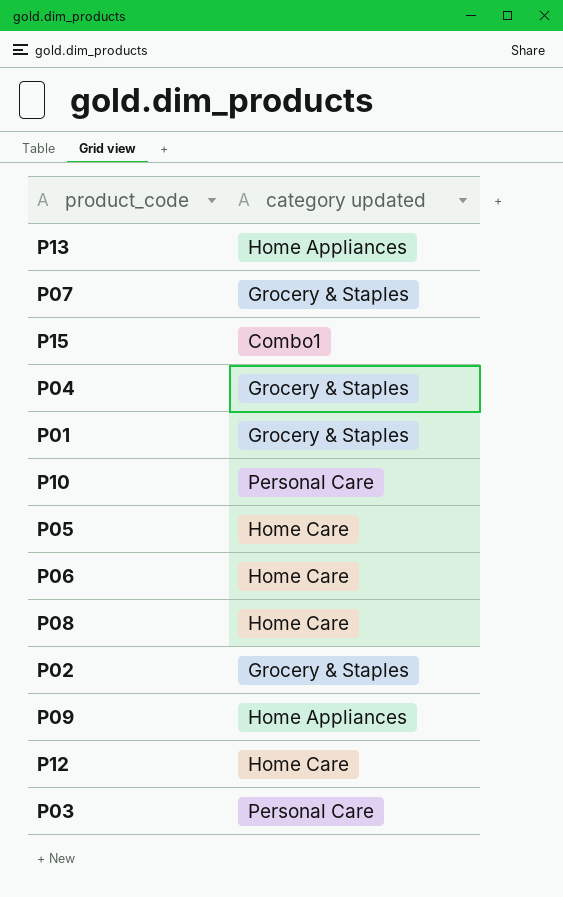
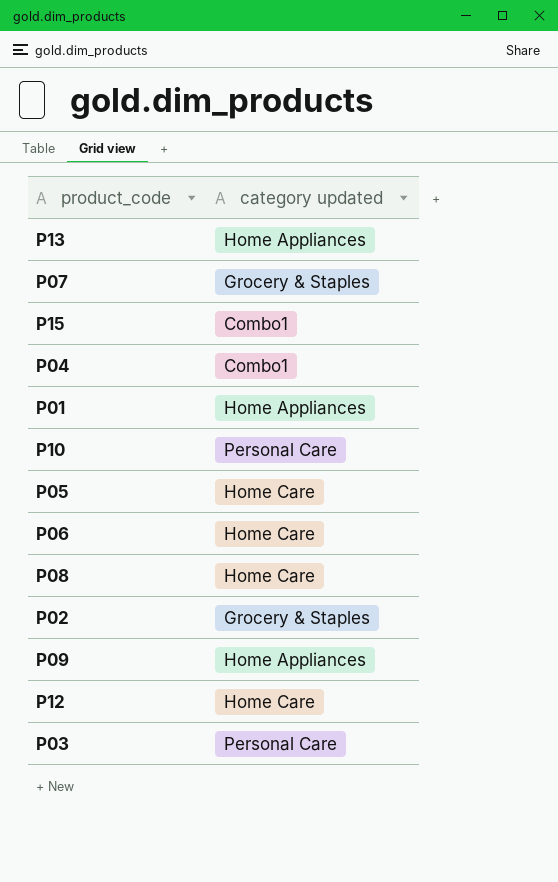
P04 | category updated: Grocery & Staples -> Combo1
P01 | category updated: Grocery & Staples -> Home Appliances

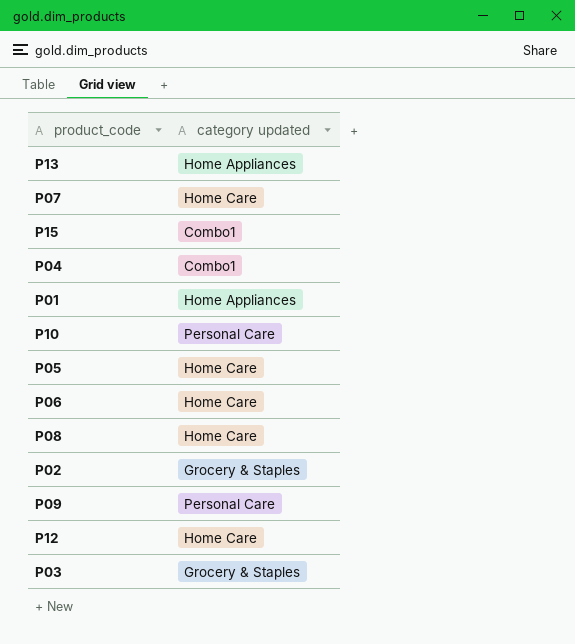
P07 | category updated: Grocery & Staples -> Home Care
P09 | category updated: Home Appliances -> Personal Care
P03 | category updated: Personal Care -> Grocery & Staples

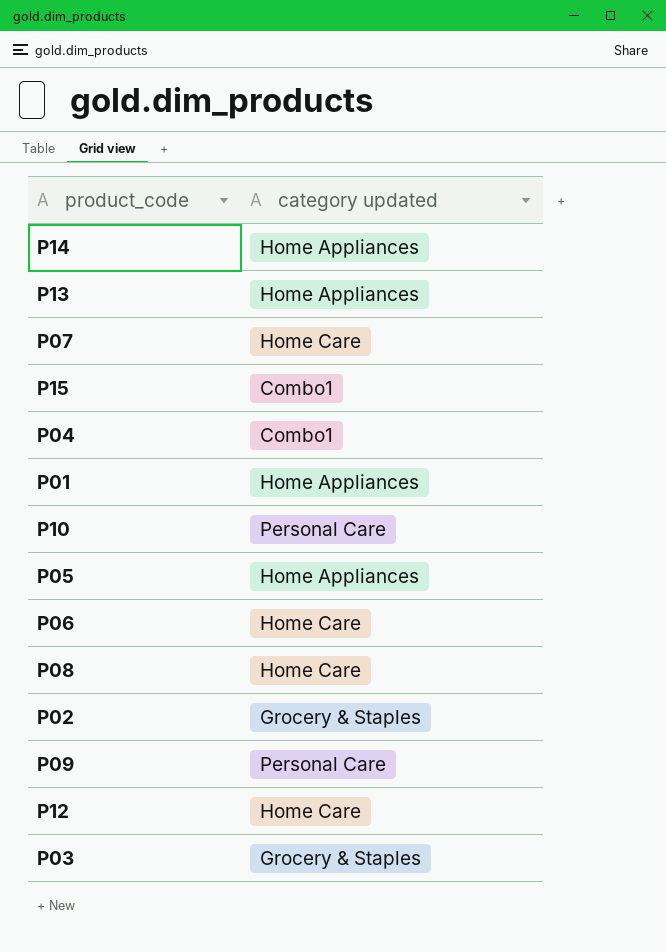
row P14: none -> Home Appliances
P05 | category updated: Home Care -> Home Appliances

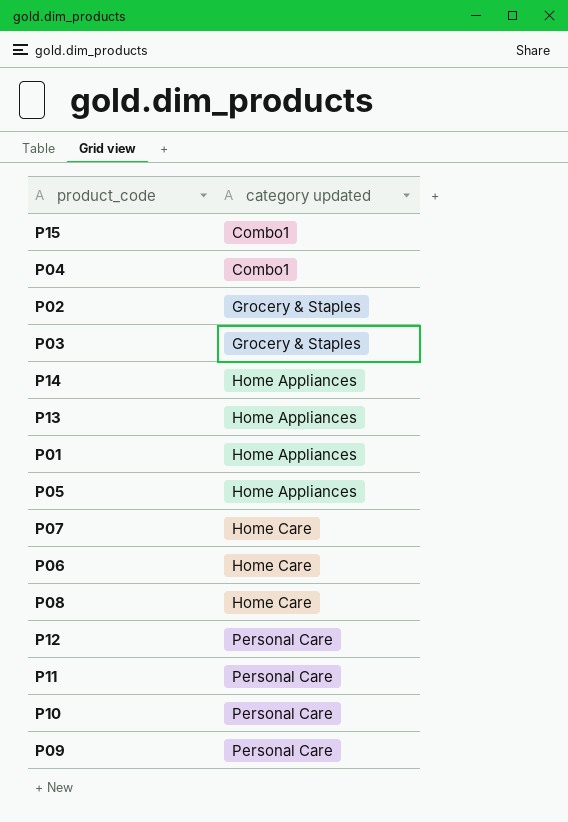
row order: none -> category updated ascending
P12 | category updated: Home Care -> Personal Care
row P11: none -> Personal Care

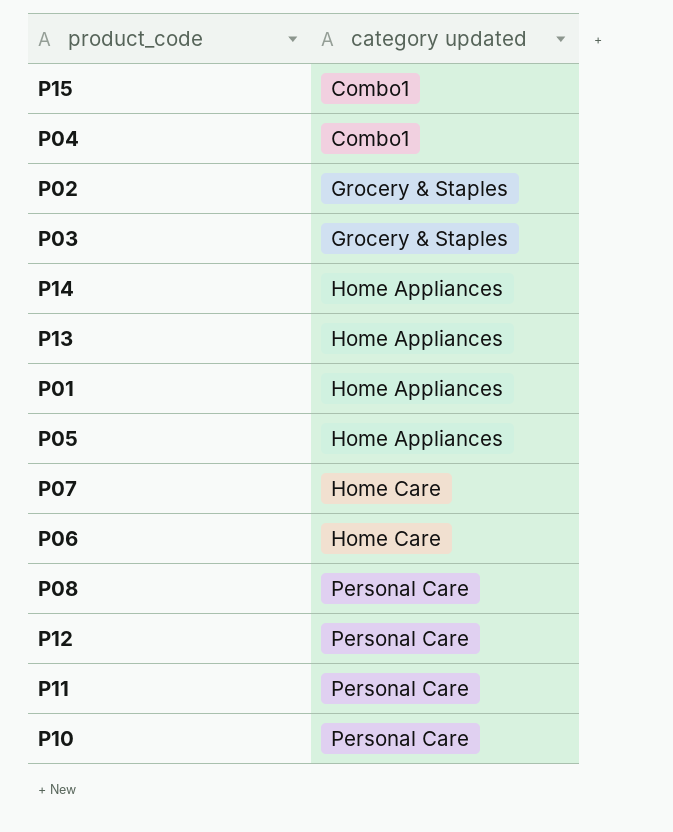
row P09: Personal Care -> none
P08 | category updated: Home Care -> Personal Care

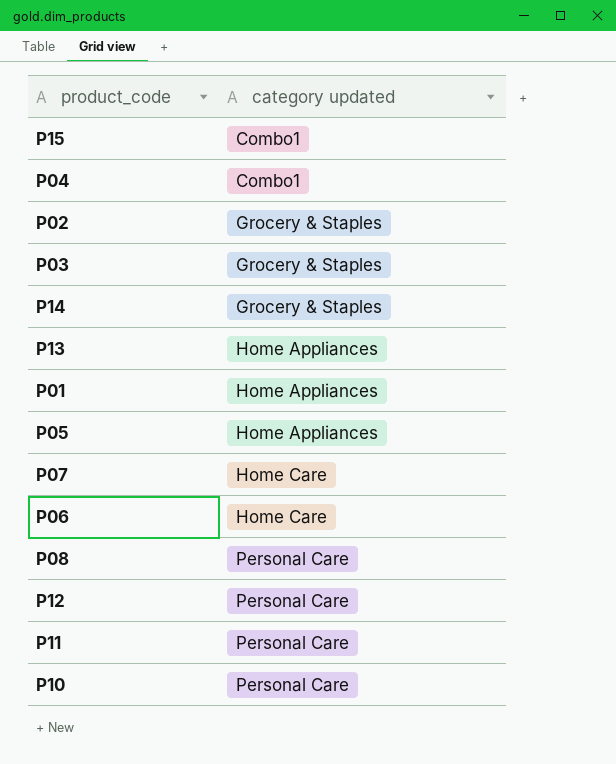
P14 | category updated: Home Appliances -> Grocery & Staples

